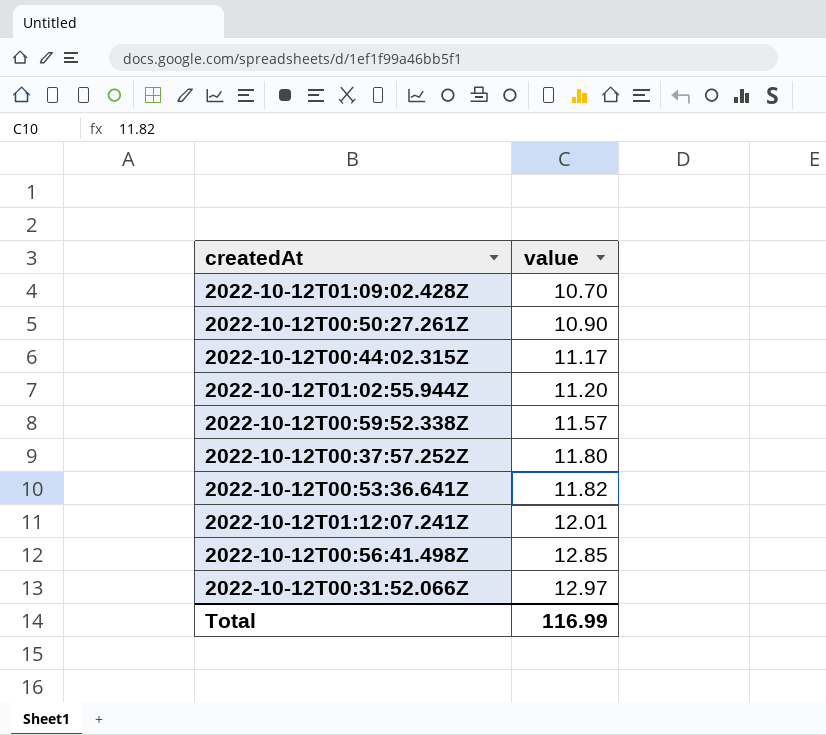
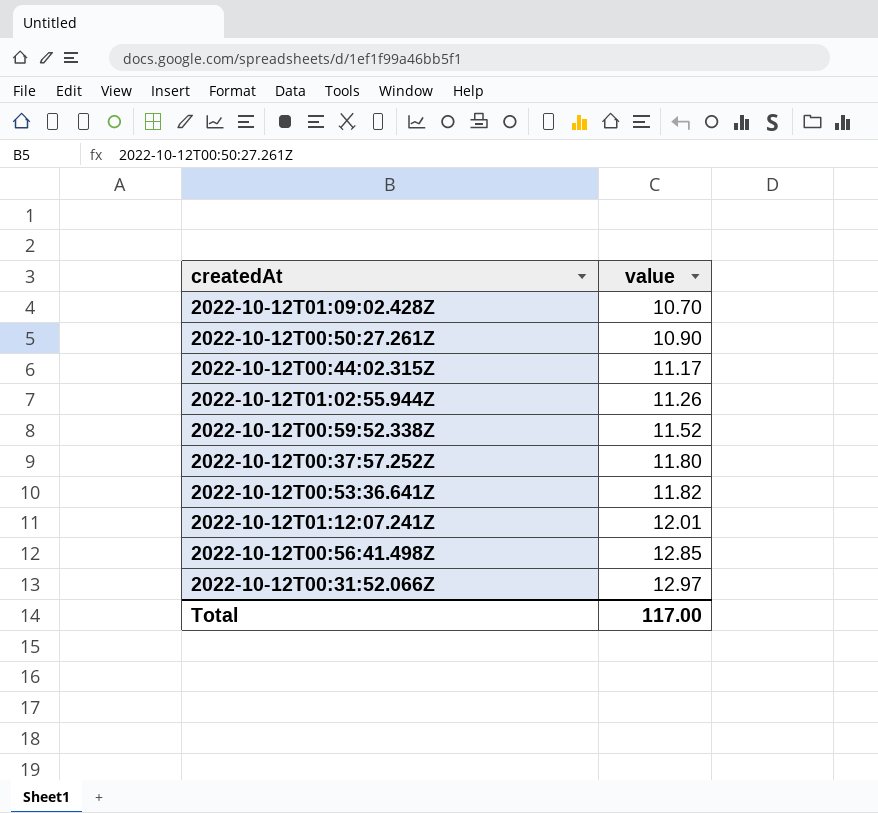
2022-10-12T01:02:55.944Z | value: 11.20 -> 11.26
2022-10-12T00:59:52.338Z | value: 11.57 -> 11.52
Total | value: 116.99 -> 117.00

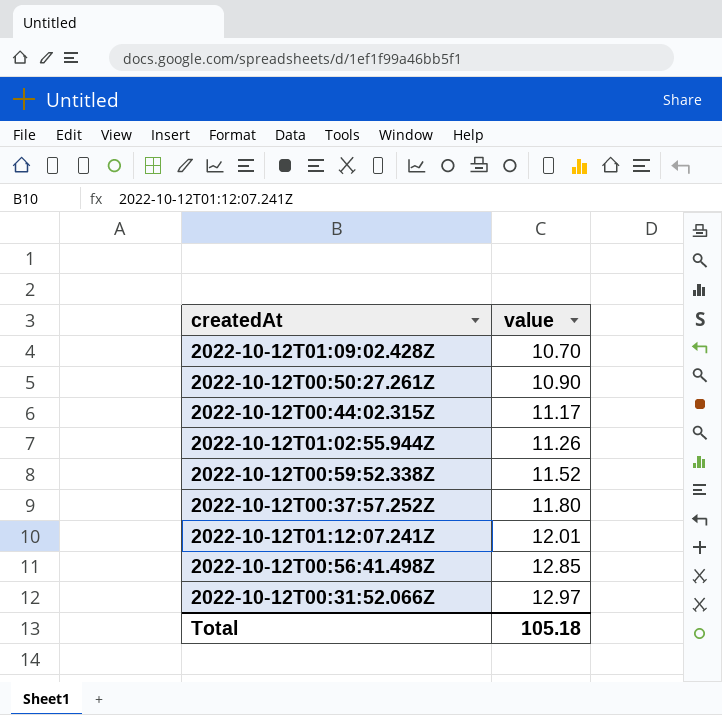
row 2022-10-12T00:53:36.641Z: 11.82 -> none
Total | value: 117.00 -> 105.18

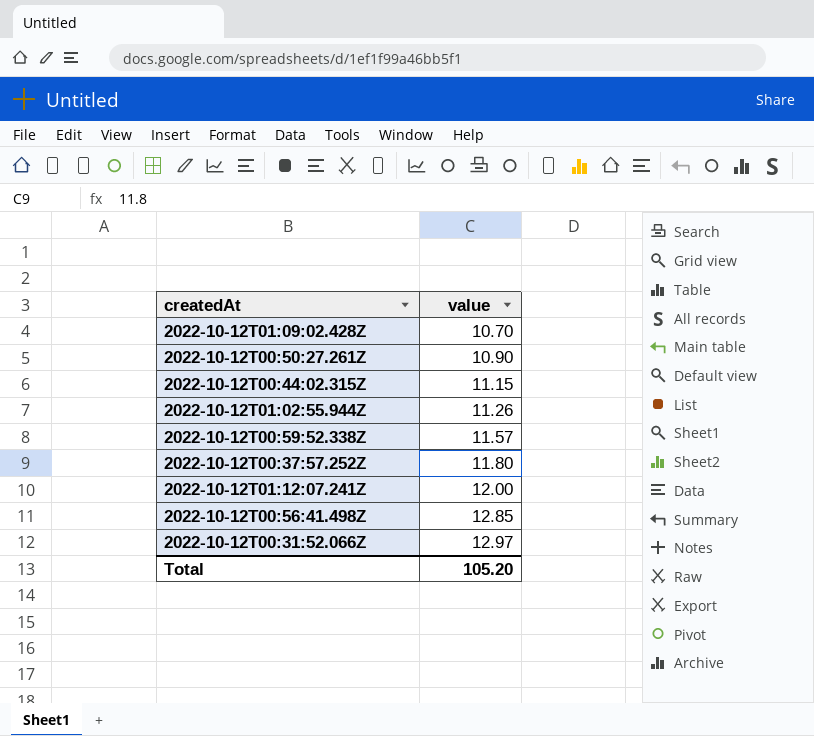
2022-10-12T00:44:02.315Z | value: 11.17 -> 11.15
2022-10-12T00:59:52.338Z | value: 11.52 -> 11.57
2022-10-12T01:12:07.241Z | value: 12.01 -> 12.00
Total | value: 105.18 -> 105.20

